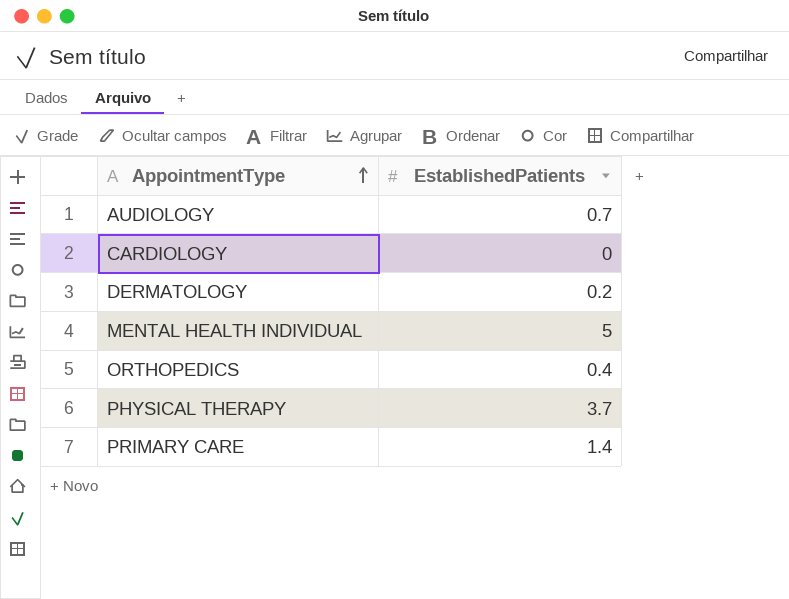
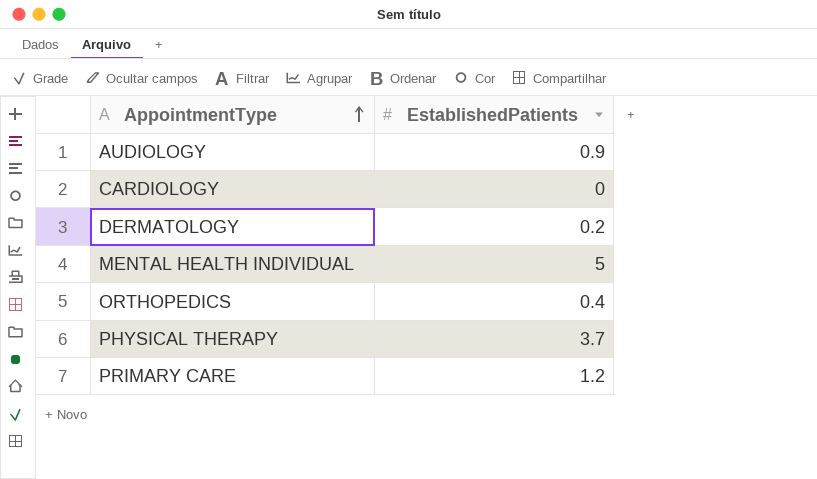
AUDIOLOGY | EstablishedPatients: 0.7 -> 0.9
PRIMARY CARE | EstablishedPatients: 1.4 -> 1.2

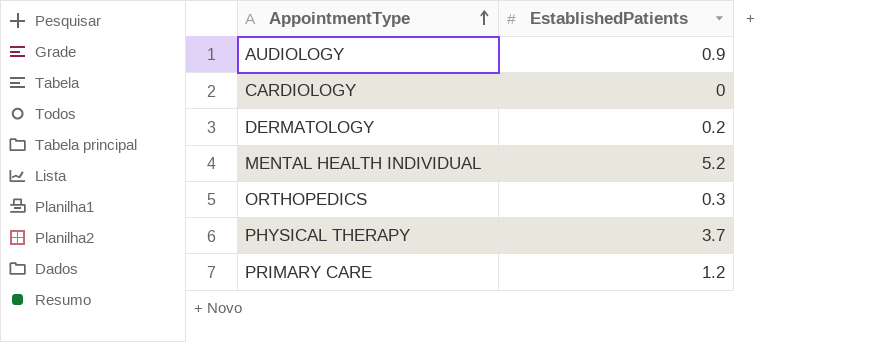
MENTAL HEALTH INDIVIDUAL | EstablishedPatients: 5 -> 5.2
ORTHOPEDICS | EstablishedPatients: 0.4 -> 0.3

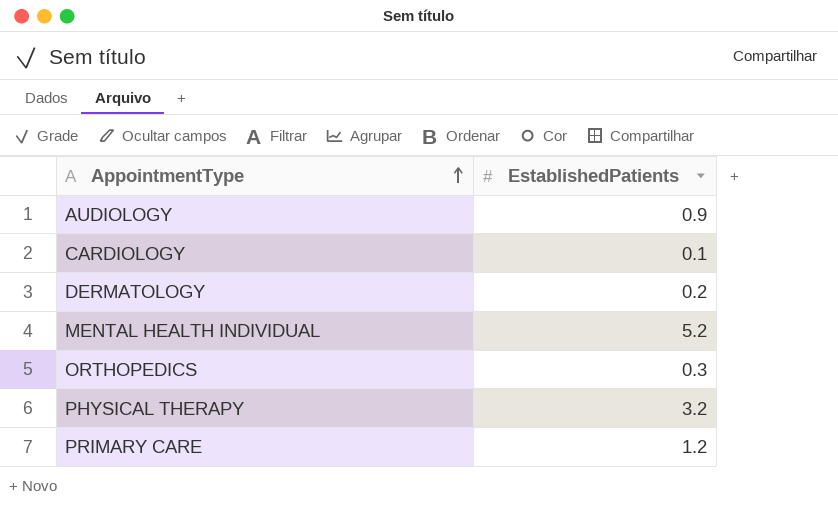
CARDIOLOGY | EstablishedPatients: 0 -> 0.1
PHYSICAL THERAPY | EstablishedPatients: 3.7 -> 3.2

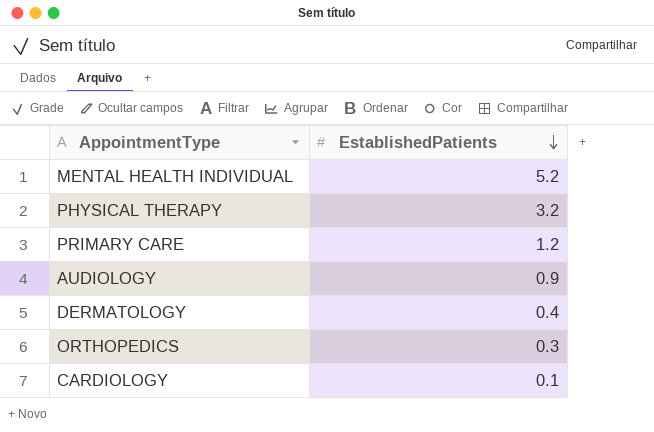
row order: AppointmentType ascending -> EstablishedPatients descending
DERMATOLOGY | EstablishedPatients: 0.2 -> 0.4

